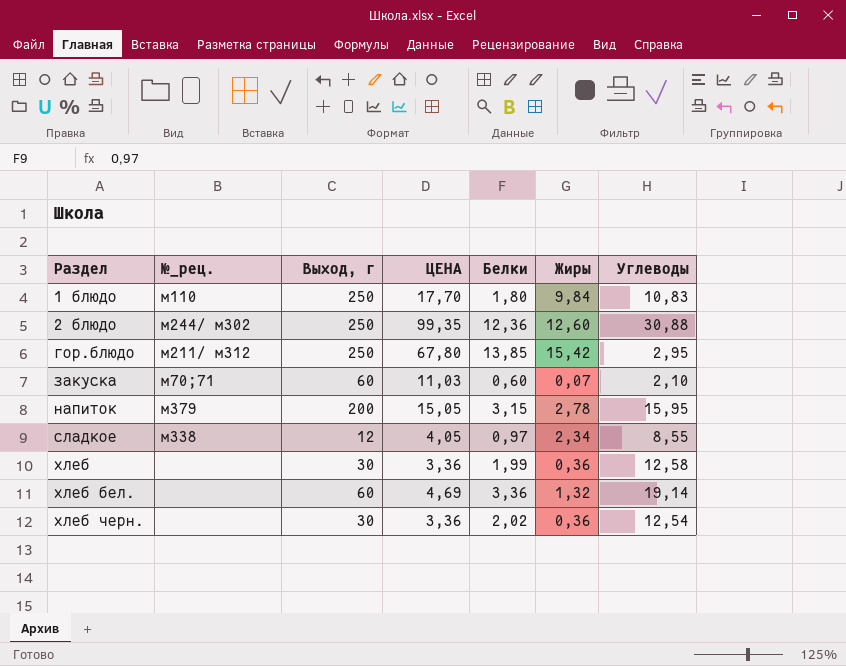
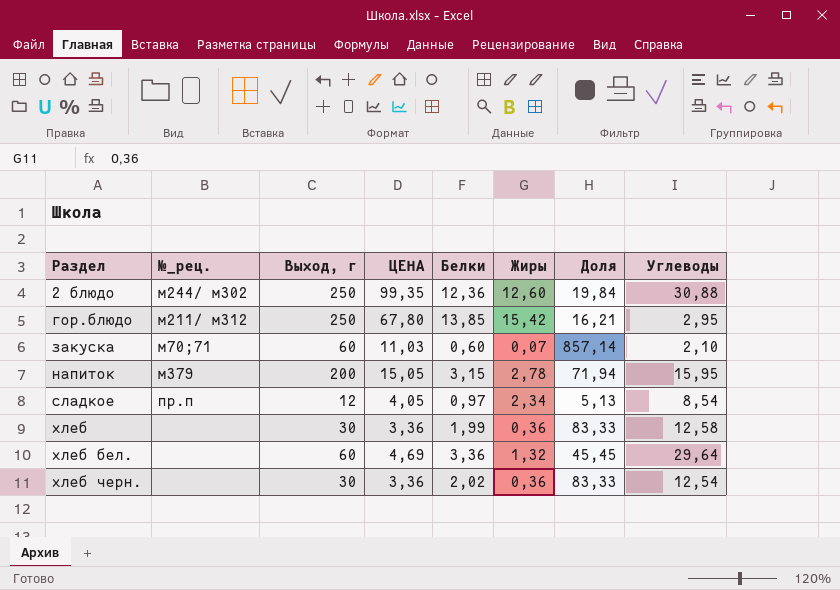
column Доля | formula: none -> [Выход, г] / [Жиры]
row 1 блюдо: м110 | 250 | 17,70 | 1,80 | 9,84 | 10,83 -> none
сладкое | №_рец.: м338 -> пр.п
сладкое | Углеводы: 8,55 -> 8,54
хлеб бел. | Углеводы: 19,14 -> 29,64

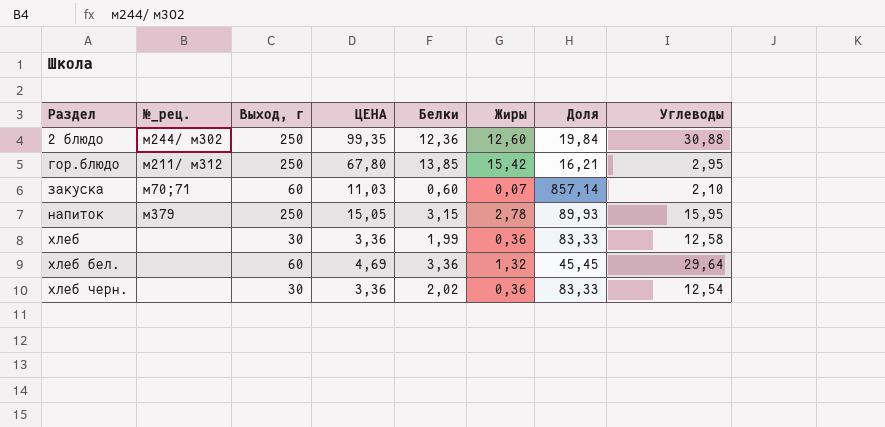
row сладкое: пр.п | 12 | 4,05 | 0,97 | 2,34 | 5,13 | 8,54 -> none
напиток | Выход, г: 200 -> 250
напиток | Доля: 71,94 -> 89,93

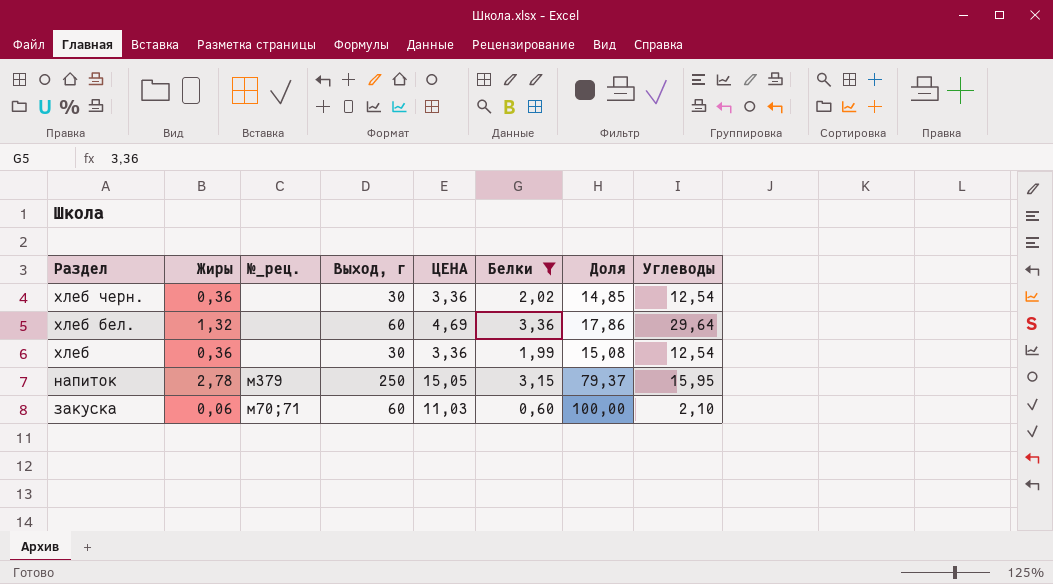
filter: none -> Белки <= 3,36
row order: Раздел ascending -> Раздел descending
column Жиры | position: 6 -> 2
column Доля | formula: [Выход, г] / [Жиры] -> [Выход, г] / [Белки]
хлеб | Углеводы: 12,58 -> 12,54
закуска | Жиры: 0,07 -> 0,06

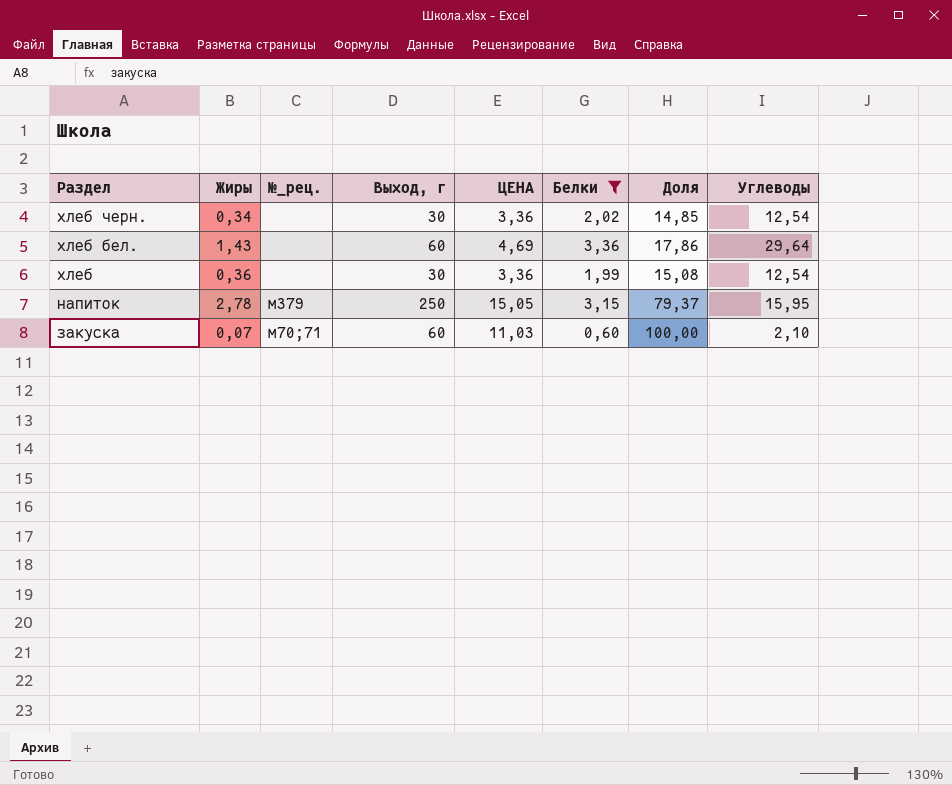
хлеб черн. | Жиры: 0,36 -> 0,34
хлеб бел. | Жиры: 1,32 -> 1,43
закуска | Жиры: 0,06 -> 0,07

